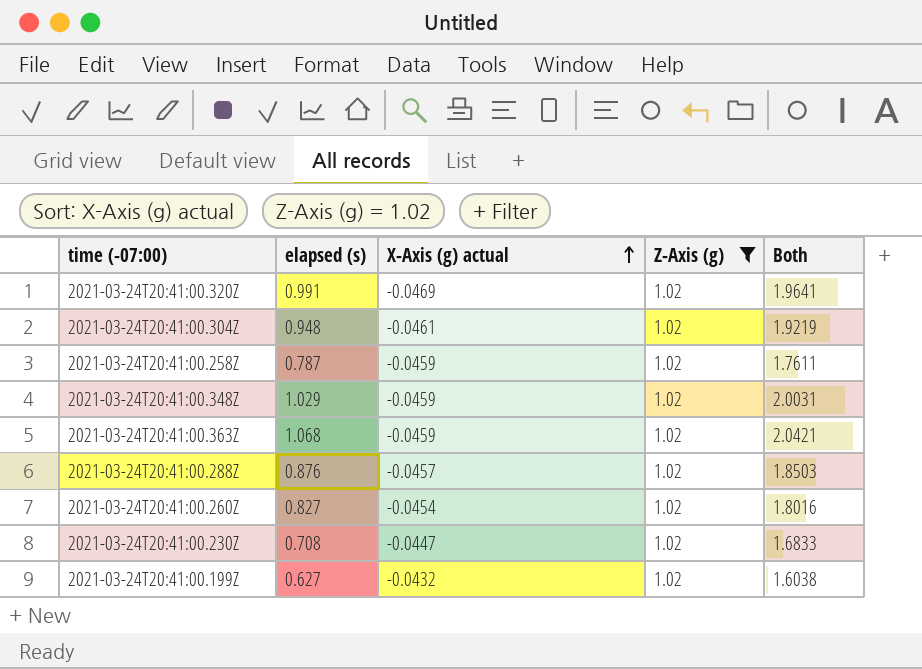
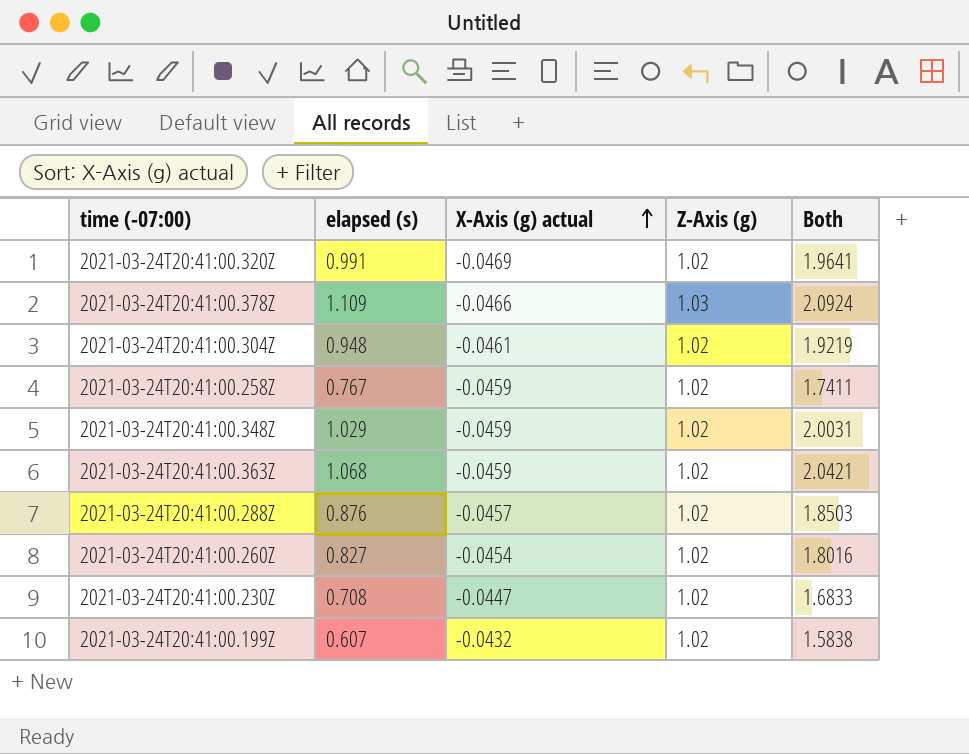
filter: Z-Axis (g) = 1.02 -> none
2021-03-24T20:41:00.258Z | elapsed (s): 0.787 -> 0.767
2021-03-24T20:41:00.258Z | Both: 1.7611 -> 1.7411
2021-03-24T20:41:00.199Z | elapsed (s): 0.627 -> 0.607
2021-03-24T20:41:00.199Z | Both: 1.6038 -> 1.5838

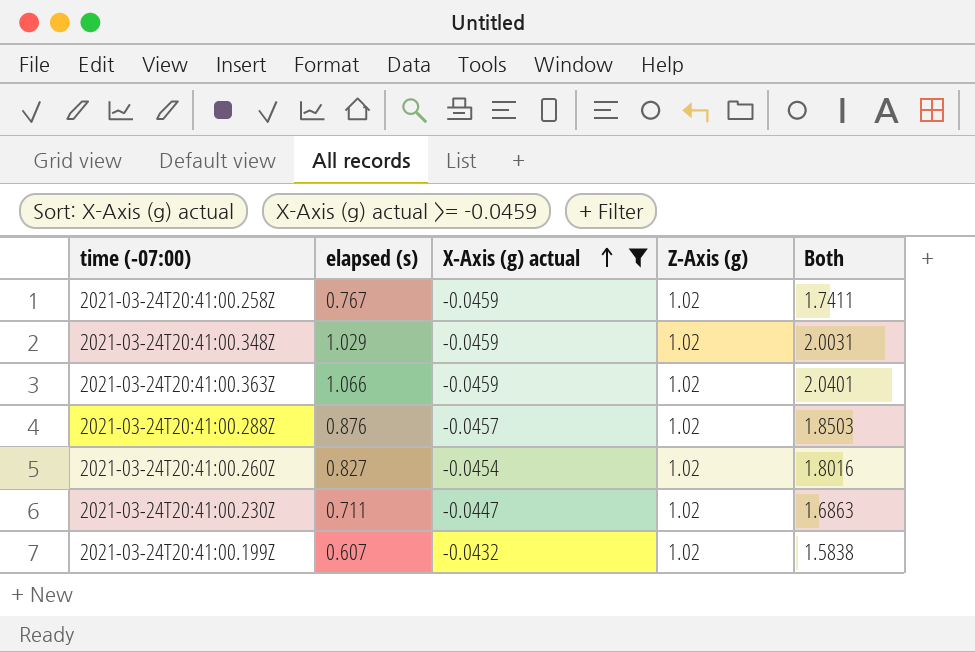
filter: none -> X-Axis (g) actual >= -0.0459
2021-03-24T20:41:00.363Z | elapsed (s): 1.068 -> 1.066
2021-03-24T20:41:00.363Z | Both: 2.0421 -> 2.0401
2021-03-24T20:41:00.230Z | elapsed (s): 0.708 -> 0.711
2021-03-24T20:41:00.230Z | Both: 1.6833 -> 1.6863

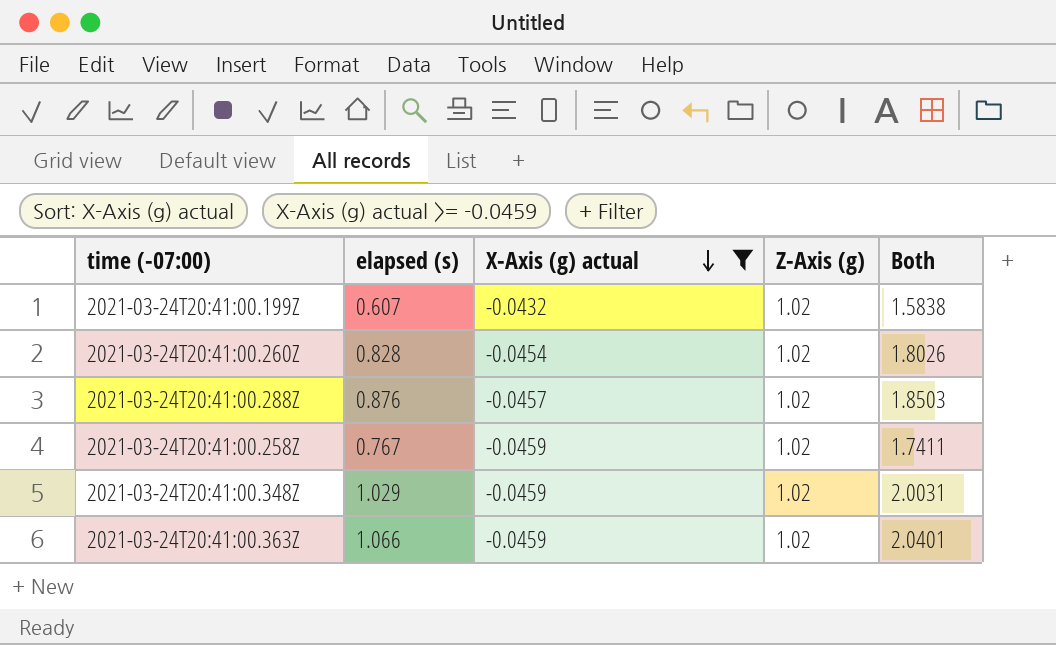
row order: X-Axis (g) actual ascending -> X-Axis (g) actual descending
row 2021-03-24T20:41:00.230Z: 0.711 | -0.0447 | 1.02 | 1.6863 -> none
2021-03-24T20:41:00.260Z | elapsed (s): 0.827 -> 0.828
2021-03-24T20:41:00.260Z | Both: 1.8016 -> 1.8026

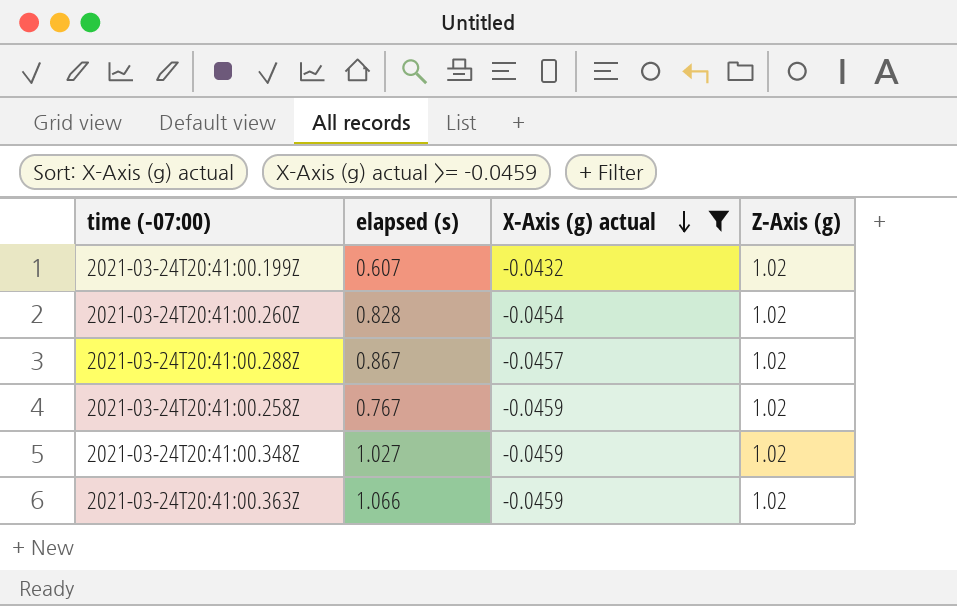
column Both | formula: [elapsed (s)] + [X-Axis (g) actual] + [Z-Axis (g)] -> none
2021-03-24T20:41:00.288Z | elapsed (s): 0.876 -> 0.867
2021-03-24T20:41:00.348Z | elapsed (s): 1.029 -> 1.027

